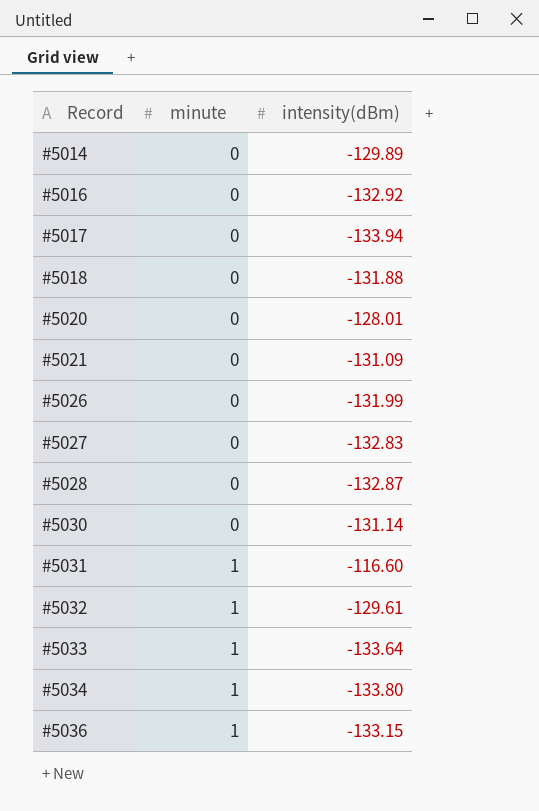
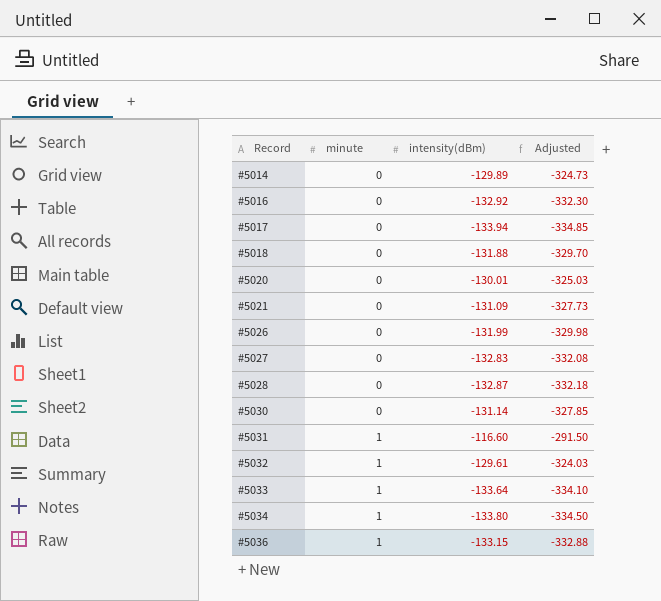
column Adjusted | formula: none -> [intensity(dBm)] * 2.5
#5020 | intensity(dBm): -128.01 -> -130.01

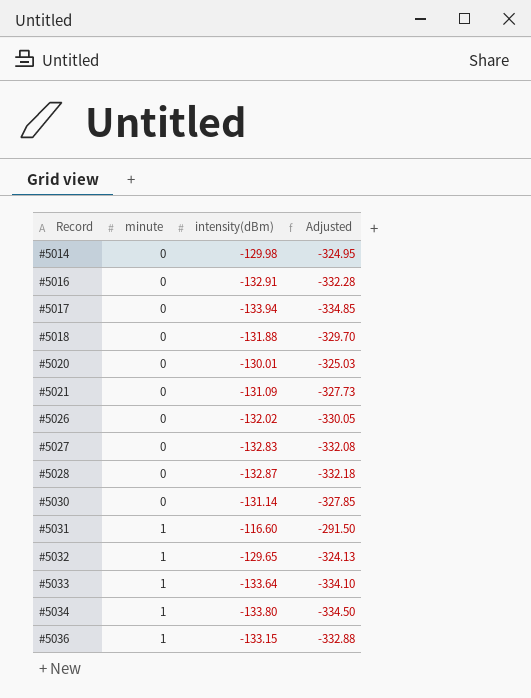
#5014 | intensity(dBm): -129.89 -> -129.98
#5014 | Adjusted: -324.73 -> -324.95
#5016 | intensity(dBm): -132.92 -> -132.91
#5016 | Adjusted: -332.30 -> -332.28
#5026 | intensity(dBm): -131.99 -> -132.02
#5026 | Adjusted: -329.98 -> -330.05
#5032 | intensity(dBm): -129.61 -> -129.65
#5032 | Adjusted: -324.03 -> -324.13

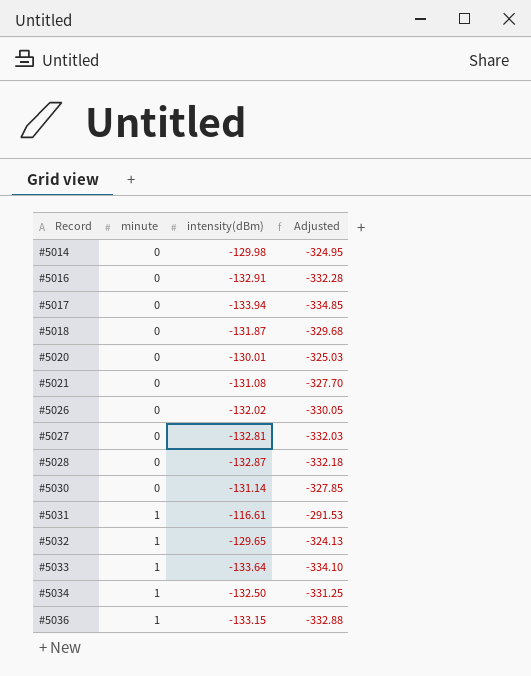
#5018 | intensity(dBm): -131.88 -> -131.87
#5018 | Adjusted: -329.70 -> -329.68
#5021 | intensity(dBm): -131.09 -> -131.08
#5021 | Adjusted: -327.73 -> -327.70
#5027 | intensity(dBm): -132.83 -> -132.81
#5027 | Adjusted: -332.08 -> -332.03
#5031 | intensity(dBm): -116.60 -> -116.61
#5031 | Adjusted: -291.50 -> -291.53
#5034 | intensity(dBm): -133.80 -> -132.50
#5034 | Adjusted: -334.50 -> -331.25

